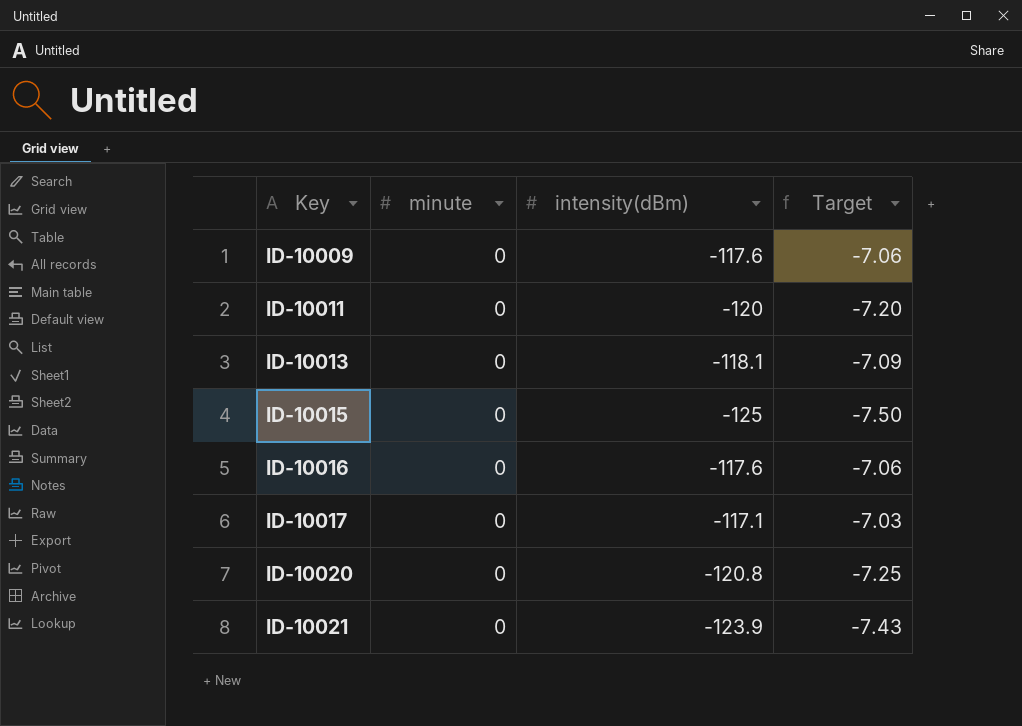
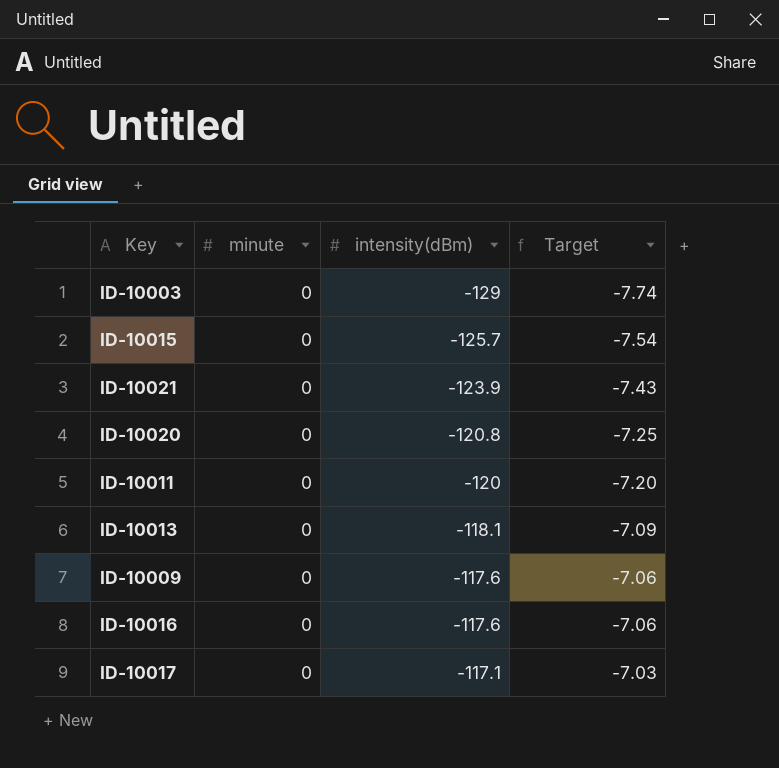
row order: Key ascending -> intensity(dBm) ascending
row ID-10003: none -> 0 | -129 | -7.74
ID-10015 | intensity(dBm): -125 -> -125.7
ID-10015 | Target: -7.50 -> -7.54

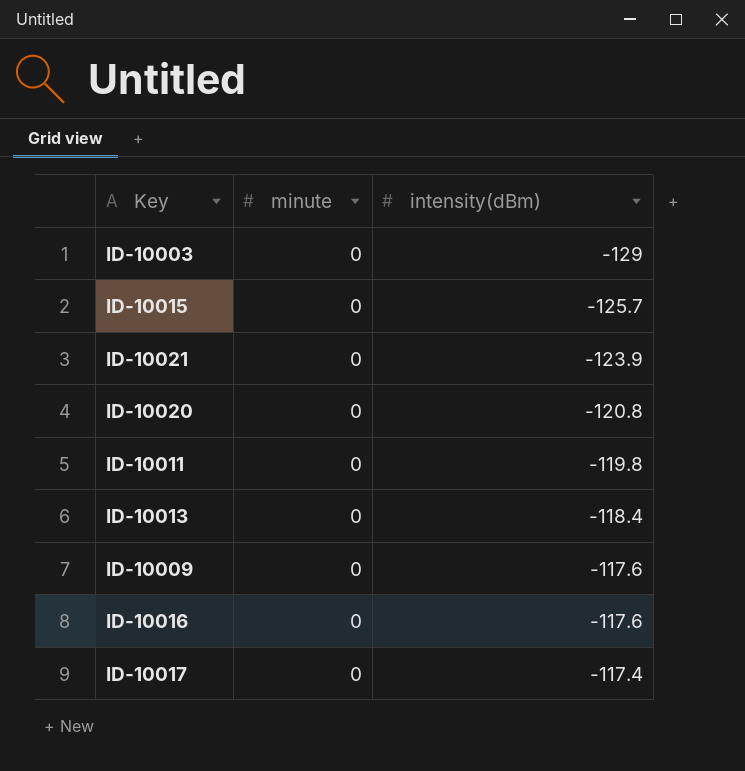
column Target | formula: [intensity(dBm)] * 0.06 -> none
ID-10011 | intensity(dBm): -120 -> -119.8
ID-10013 | intensity(dBm): -118.1 -> -118.4
ID-10017 | intensity(dBm): -117.1 -> -117.4

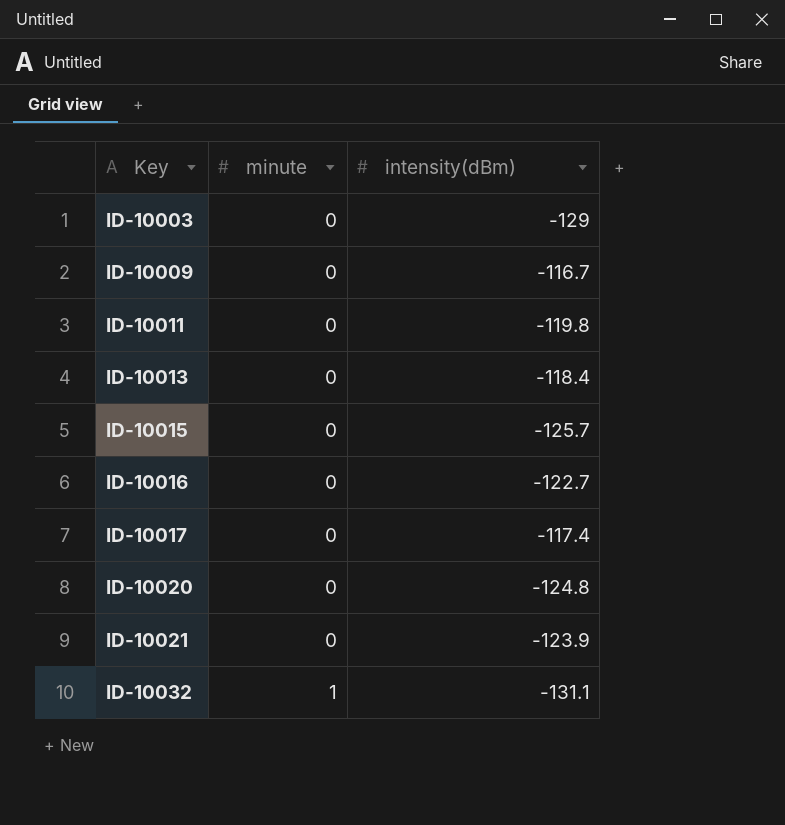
row order: intensity(dBm) ascending -> Key ascending
ID-10009 | intensity(dBm): -117.6 -> -116.7
ID-10016 | intensity(dBm): -117.6 -> -122.7
ID-10020 | intensity(dBm): -120.8 -> -124.8
row ID-10032: none -> 1 | -131.1

